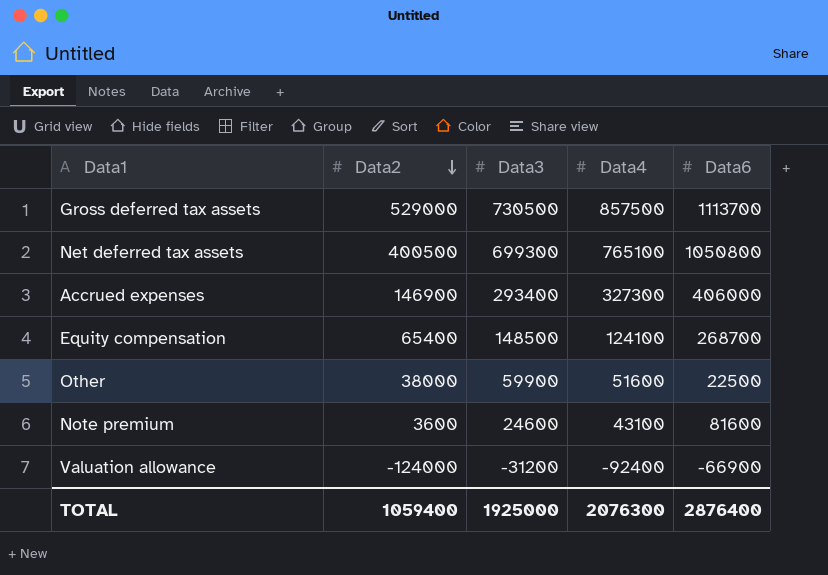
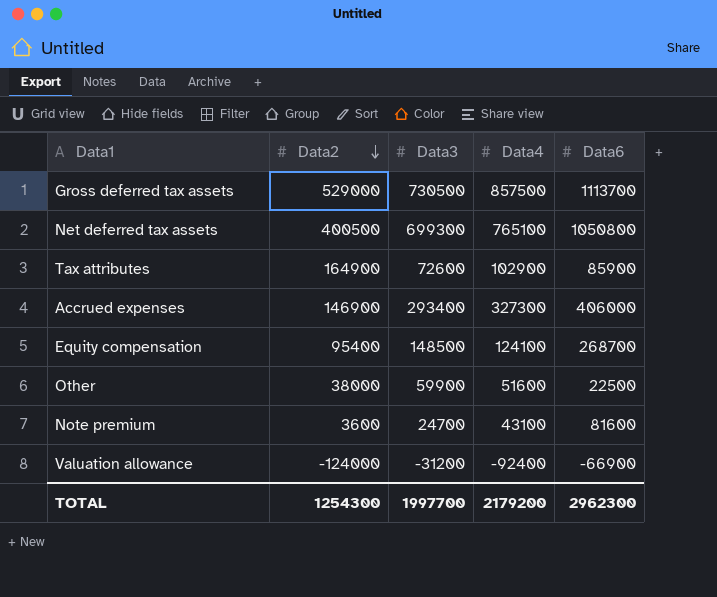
row Tax attributes: none -> 164900 | 72600 | 102900 | 85900
Equity compensation | Data2: 65400 -> 95400
Note premium | Data3: 24600 -> 24700
TOTAL | Data2: 1059400 -> 1254300
TOTAL | Data3: 1925000 -> 1997700
TOTAL | Data4: 2076300 -> 2179200
TOTAL | Data6: 2876400 -> 2962300

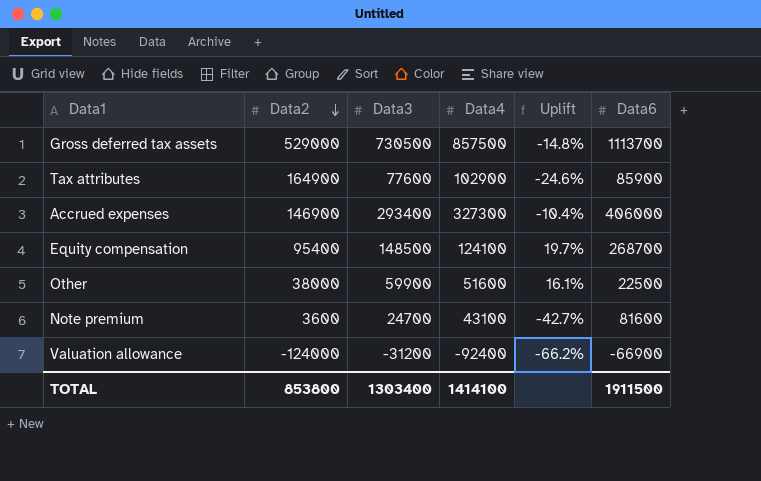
column Uplift | formula: none -> ([Data3] - [Data4]) / [Data4]
row Net deferred tax assets: 400500 | 699300 | 765100 | 1050800 -> none
Tax attributes | Data3: 72600 -> 77600
TOTAL | Data2: 1254300 -> 853800
TOTAL | Data3: 1997700 -> 1303400
TOTAL | Data4: 2179200 -> 1414100
TOTAL | Data6: 2962300 -> 1911500

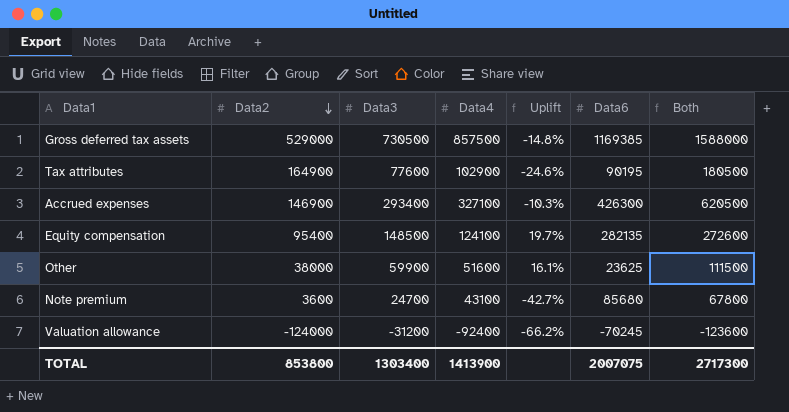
column Both | formula: none -> [Data3] + [Data4]
Gross deferred tax assets | Data6: 1113700 -> 1169385
Tax attributes | Data6: 85900 -> 90195
Accrued expenses | Data4: 327300 -> 327100
Accrued expenses | Uplift: -10.4% -> -10.3%
Accrued expenses | Data6: 406000 -> 426300
Equity compensation | Data6: 268700 -> 282135
Other | Data6: 22500 -> 23625
Note premium | Data6: 81600 -> 85680
Valuation allowance | Data6: -66900 -> -70245
TOTAL | Data4: 1414100 -> 1413900
TOTAL | Data6: 1911500 -> 2007075

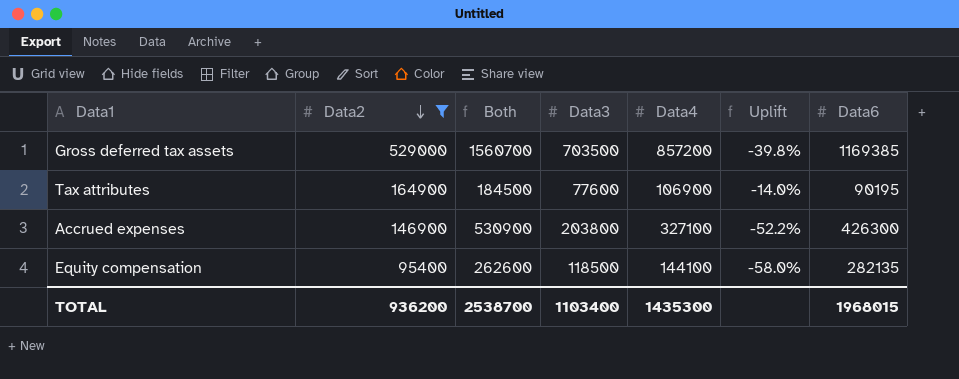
filter: none -> Data2 >= 95400
column Both | position: 7 -> 3
column Uplift | formula: ([Data3] - [Data4]) / [Data4] -> ([Data3] - [Data6]) / [Data6]
Gross deferred tax assets | Both: 1588000 -> 1560700
Gross deferred tax assets | Data3: 730500 -> 703500
Gross deferred tax assets | Data4: 857500 -> 857200
Tax attributes | Both: 180500 -> 184500
Tax attributes | Data4: 102900 -> 106900
Accrued expenses | Both: 620500 -> 530900
Accrued expenses | Data3: 293400 -> 203800
Equity compensation | Both: 272600 -> 262600
Equity compensation | Data3: 148500 -> 118500
Equity compensation | Data4: 124100 -> 144100
TOTAL | Data2: 853800 -> 936200
TOTAL | Both: 2717300 -> 2538700
TOTAL | Data3: 1303400 -> 1103400
TOTAL | Data4: 1413900 -> 1435300
TOTAL | Data6: 2007075 -> 1968015

